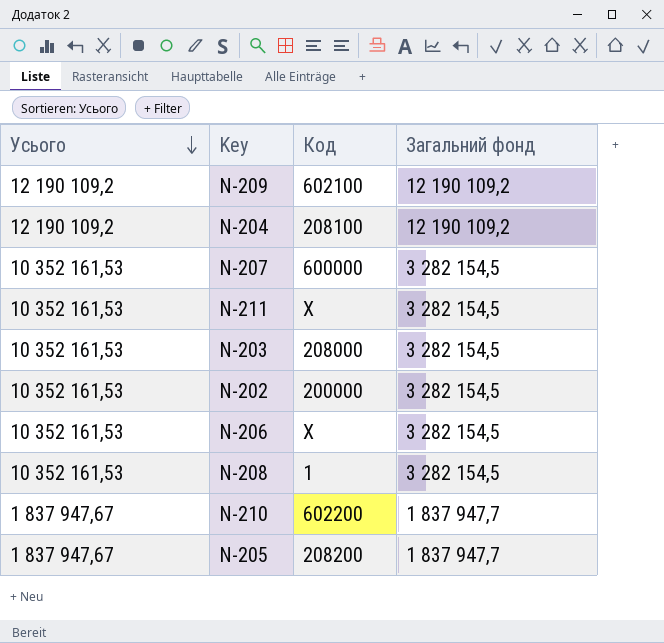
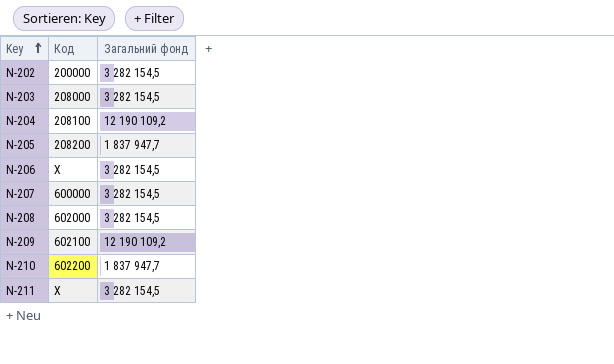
row order: Усього descending -> Key ascending
column Усього | position: 1 -> none
N-208 | Код: 1 -> 602000

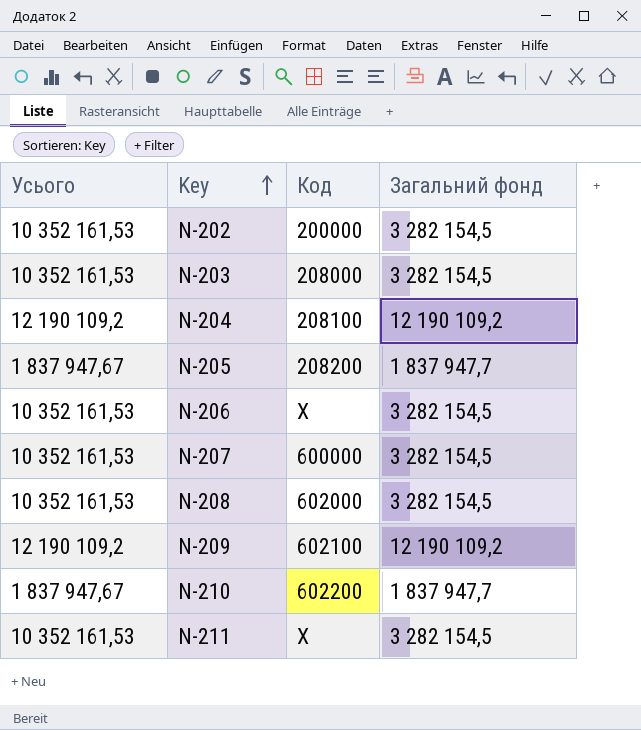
column Усього | position: none -> 1

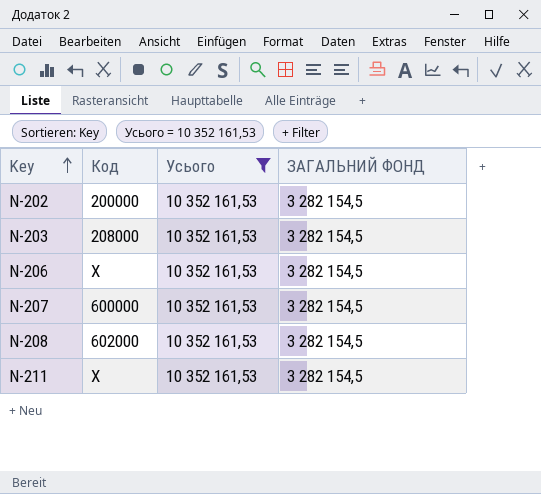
filter: none -> Усього = 10 352 161,53
column Усього | position: 1 -> 3
column name: Загальний фонд -> ЗАГАЛЬНИЙ ФОНД

